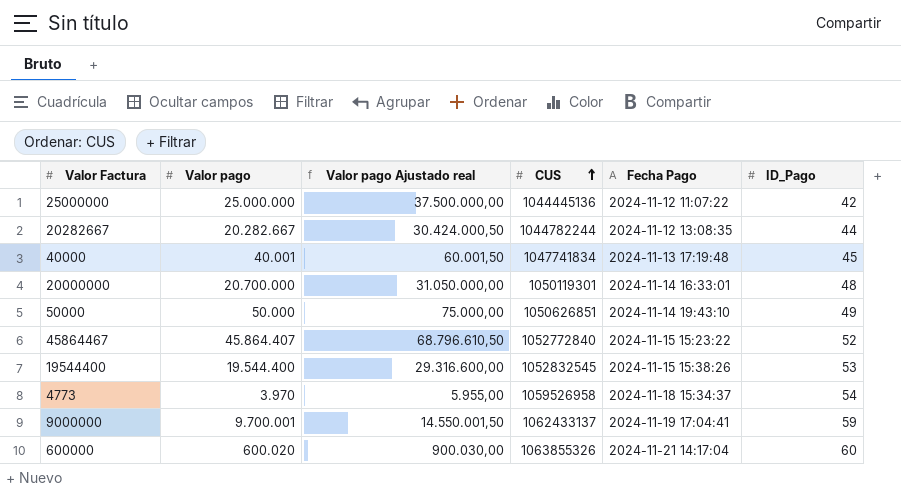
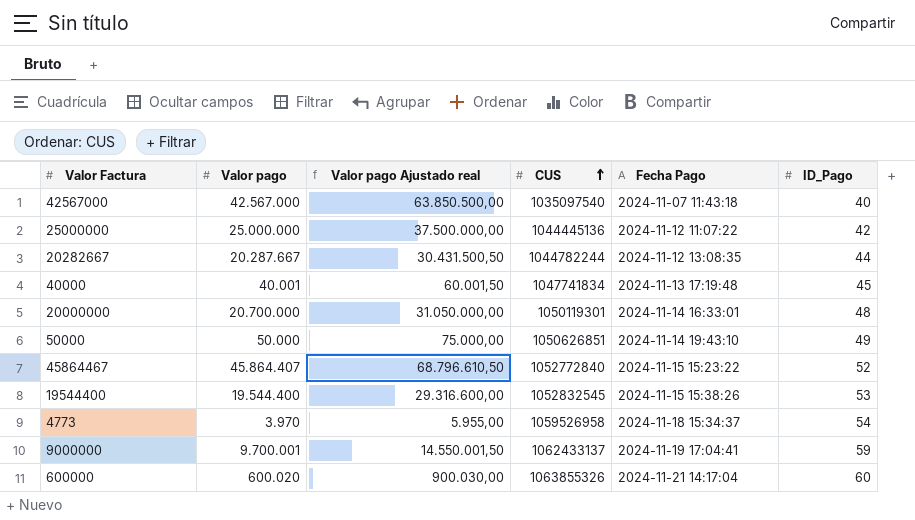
row 42567000: none -> 42.567.000 | 63.850.500,00 | 1035097540 | 2024-11-07 11:43:18 | 40
20282667 | Valor pago: 20.282.667 -> 20.287.667
20282667 | Valor pago Ajustado real: 30.424.000,50 -> 30.431.500,50

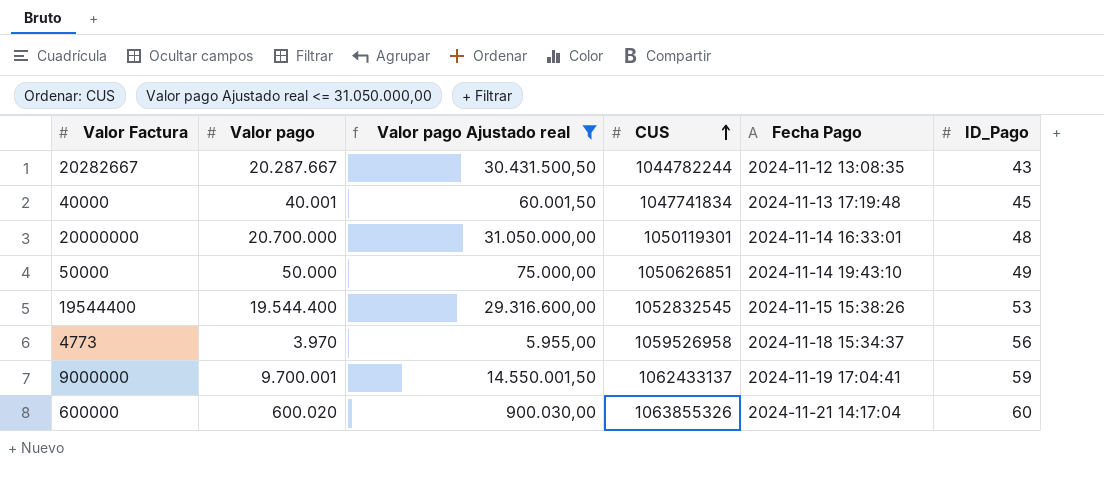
filter: none -> Valor pago Ajustado real <= 31.050.000,00
20282667 | ID_Pago: 44 -> 43
4773 | ID_Pago: 54 -> 56

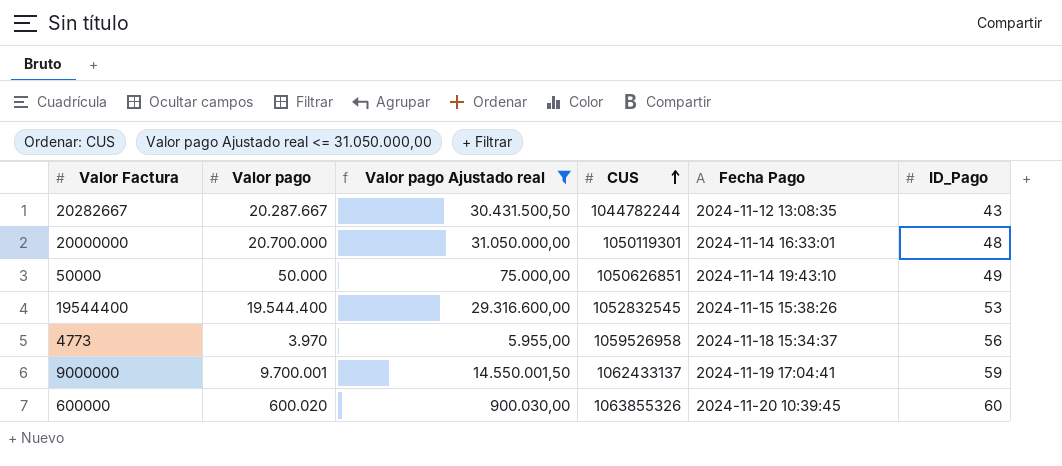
row 40000: 40.001 | 60.001,50 | 1047741834 | 2024-11-13 17:19:48 | 45 -> none
600000 | Fecha Pago: 2024-11-21 14:17:04 -> 2024-11-20 10:39:45

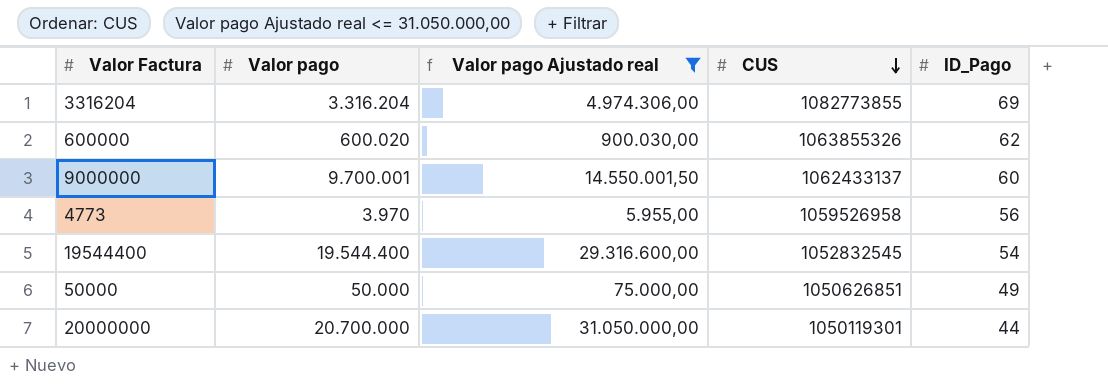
row order: CUS ascending -> CUS descending
column Fecha Pago | position: 5 -> none
row 20282667: 20.287.667 | 30.431.500,50 | 1044782244 | 2024-11-12 13:08:35 | 43 -> none
row 3316204: none -> 3.316.204 | 4.974.306,00 | 1082773855 | 69
600000 | ID_Pago: 60 -> 62
9000000 | ID_Pago: 59 -> 60
19544400 | ID_Pago: 53 -> 54
20000000 | ID_Pago: 48 -> 44

